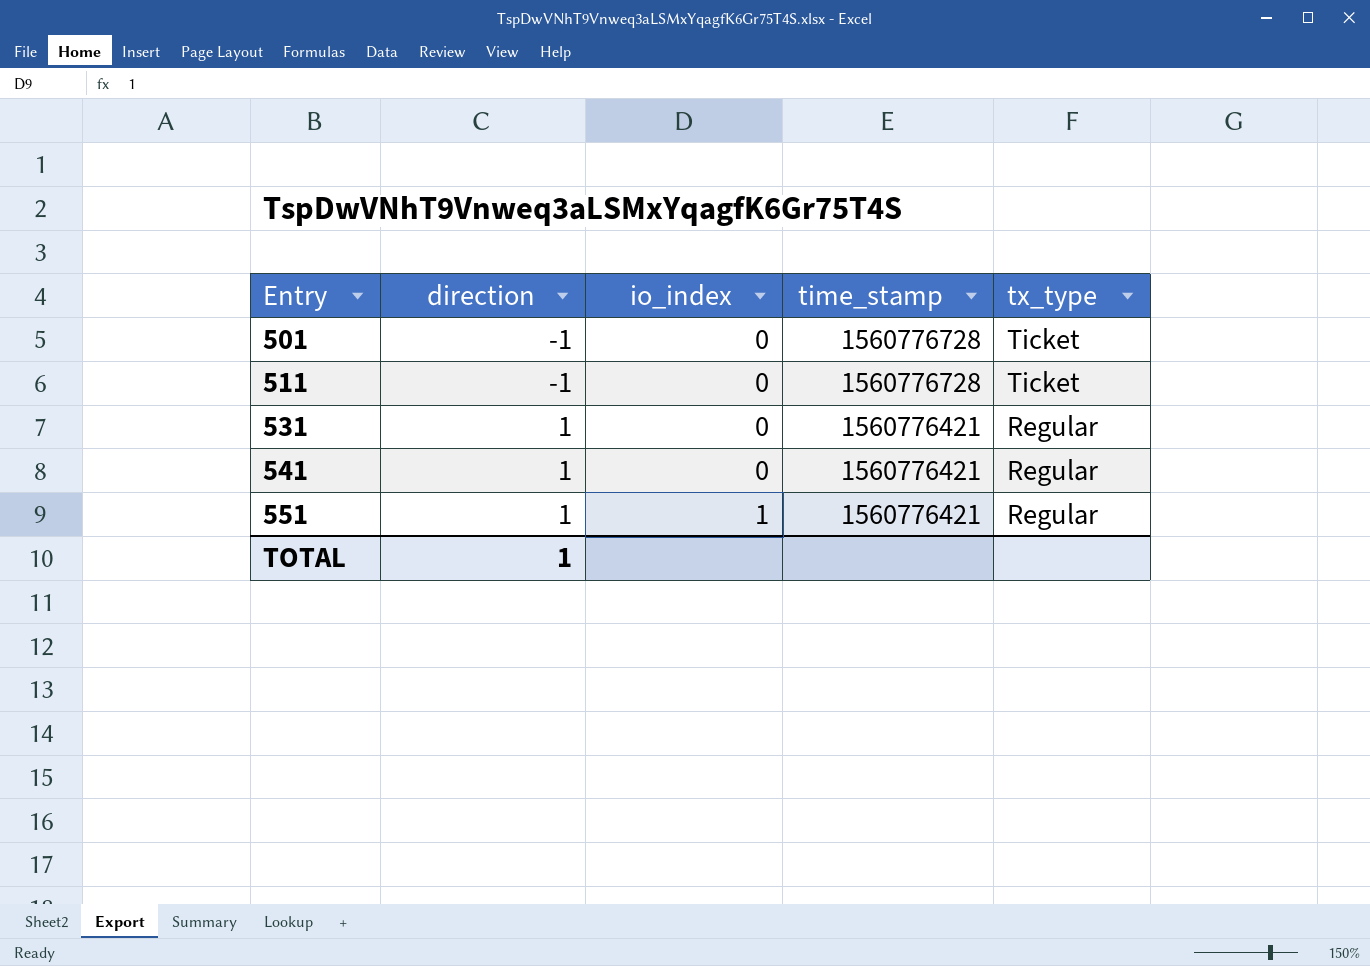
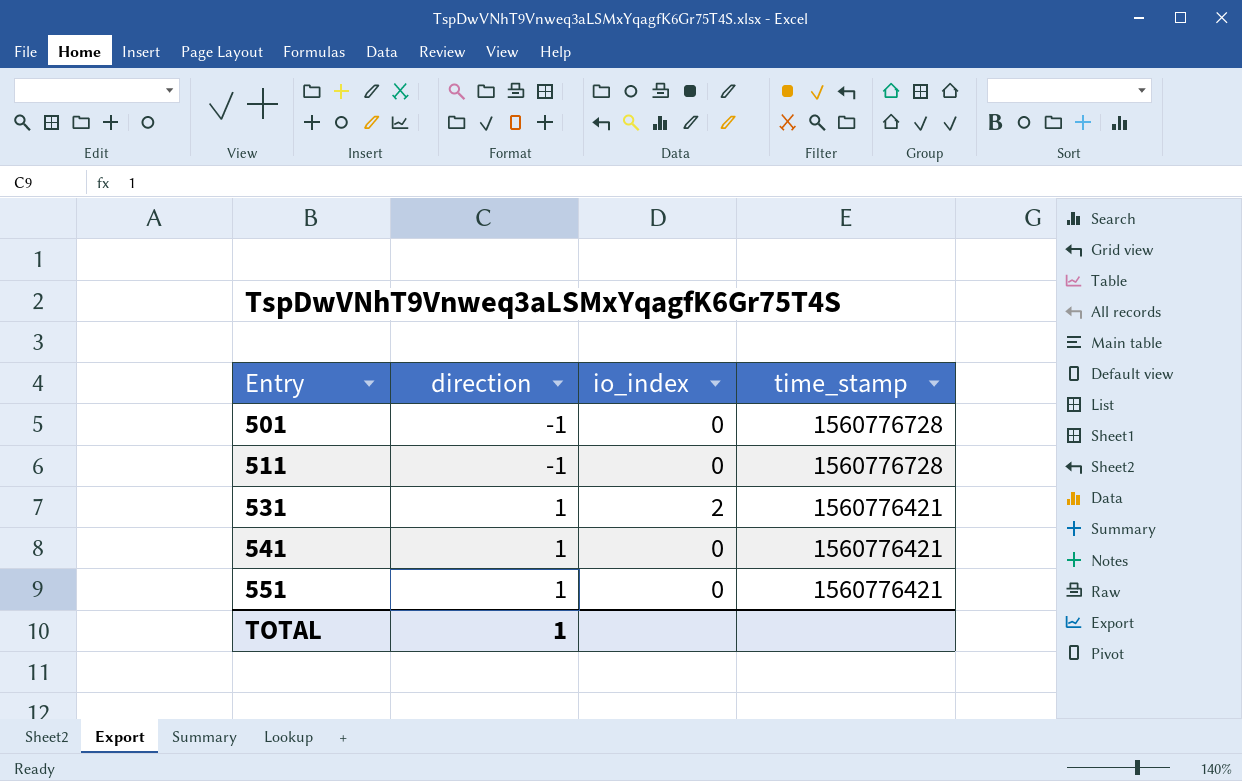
column tx_type | position: 5 -> none
531 | io_index: 0 -> 2
551 | io_index: 1 -> 0

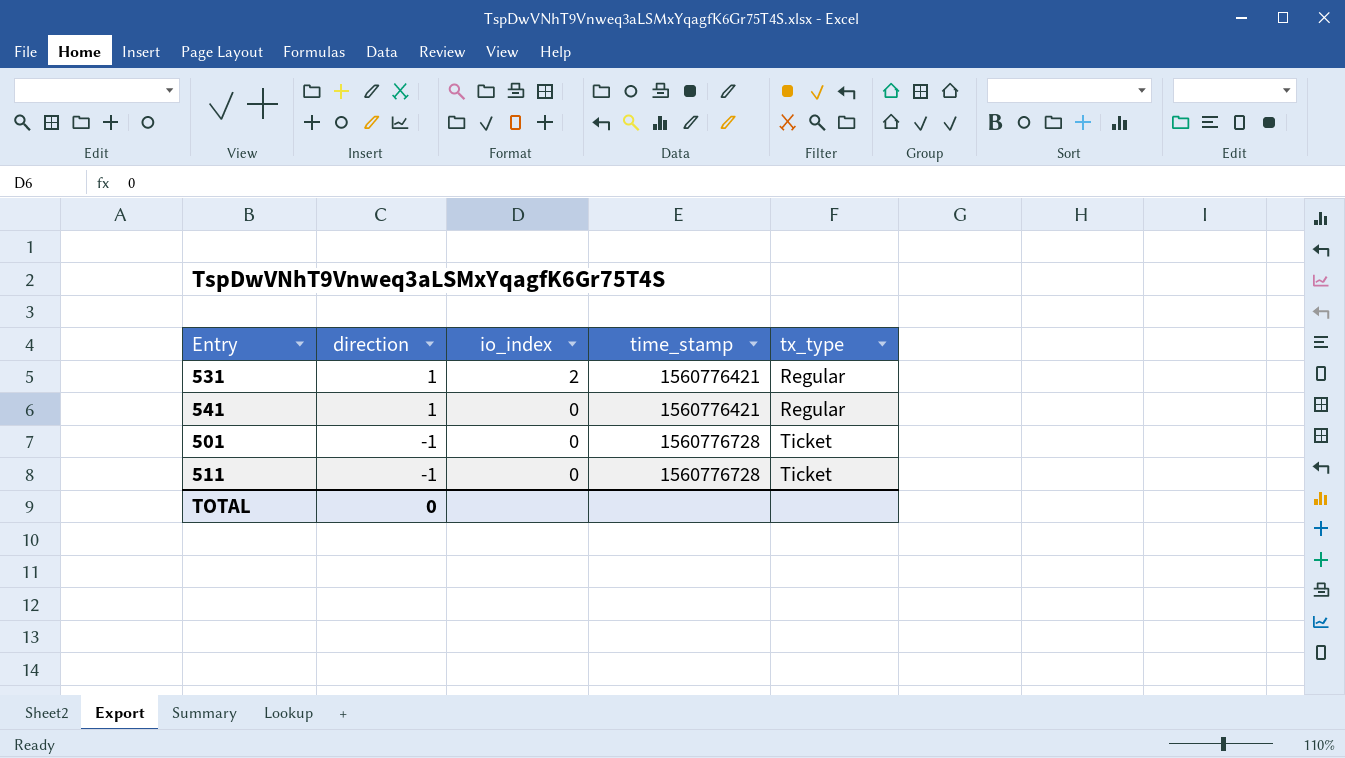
row order: Entry ascending -> direction descending
column tx_type | position: none -> 5
row 551: 1 | 0 | 1560776421 -> none
TOTAL | direction: 1 -> 0

